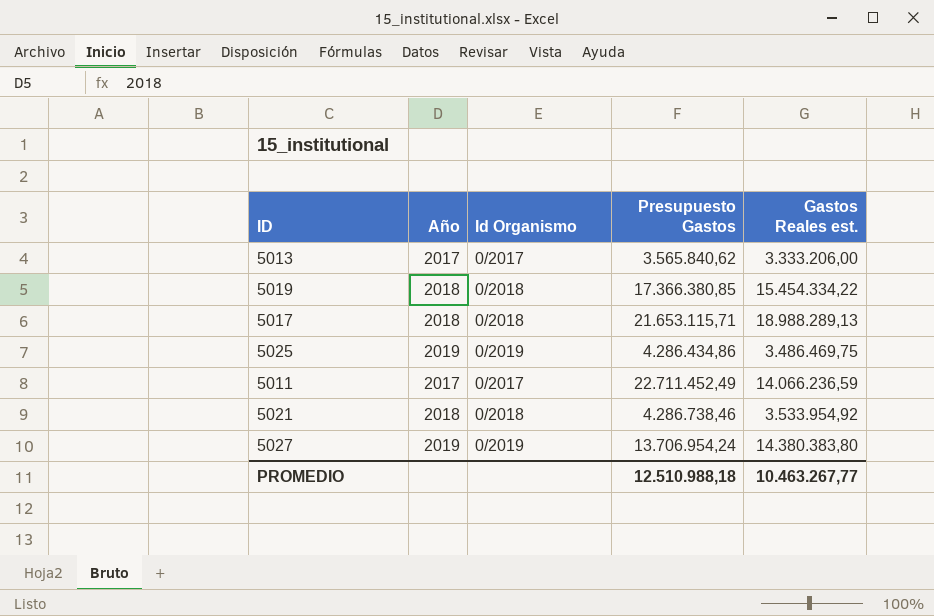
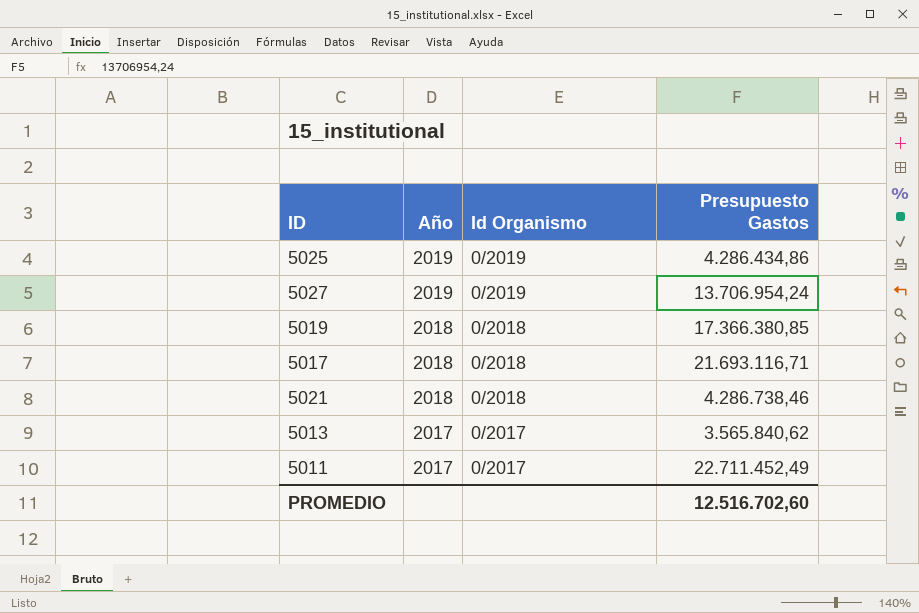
row order: none -> Año descending
column Gastos Reales est. | position: 5 -> none
5017 | Presupuesto Gastos: 21.653.115,71 -> 21.693.116,71
PROMEDIO | Presupuesto Gastos: 12.510.988,18 -> 12.516.702,60

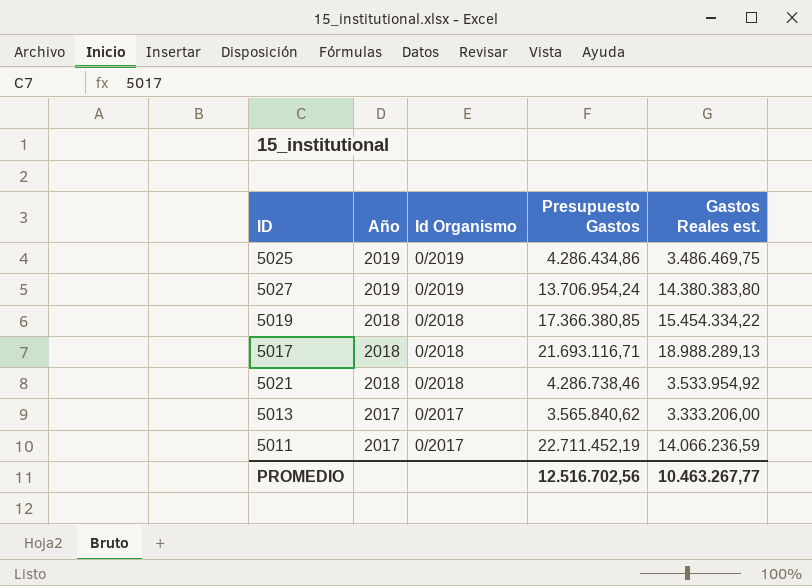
column Gastos Reales est. | position: none -> 5
5011 | Presupuesto Gastos: 22.711.452,49 -> 22.711.452,19
PROMEDIO | Presupuesto Gastos: 12.516.702,60 -> 12.516.702,56

